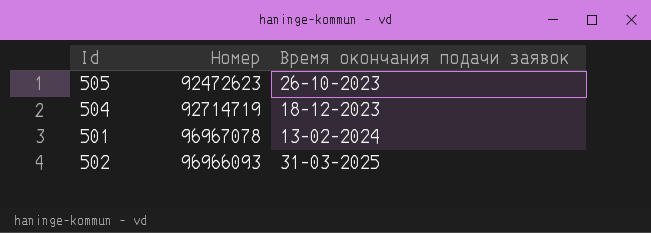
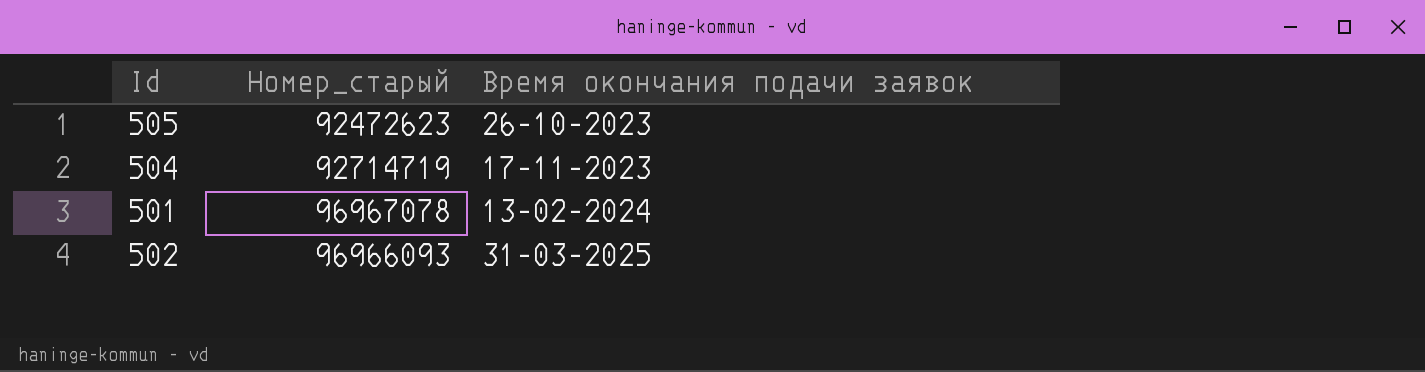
column name: Номер -> Номер_старый
504 | Время окончания подачи заявок: 18-12-2023 -> 17-11-2023

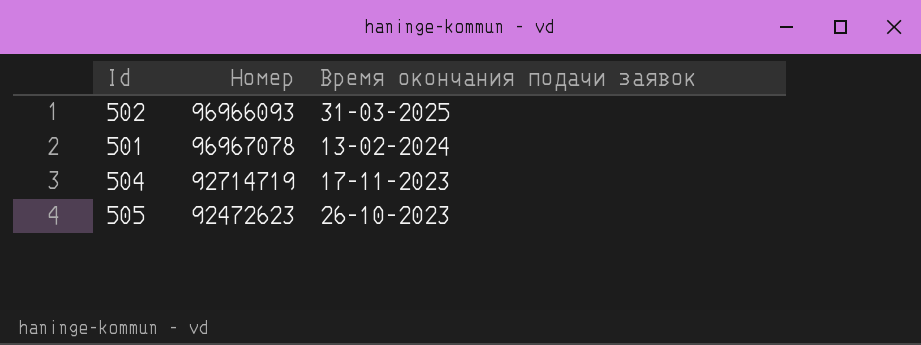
row order: Время окончания подачи заявок ascending -> Время окончания подачи заявок descending
column name: Номер_старый -> Номер

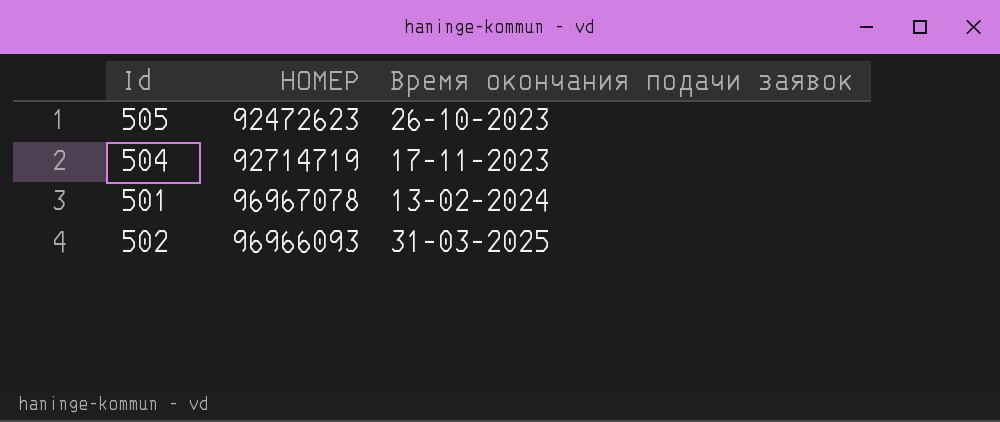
row order: Время окончания подачи заявок descending -> Время окончания подачи заявок ascending
column name: Номер -> НОМЕР

